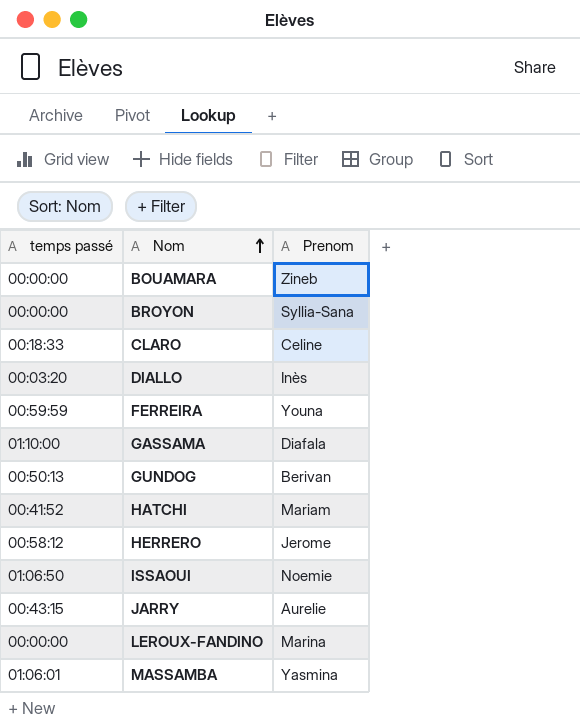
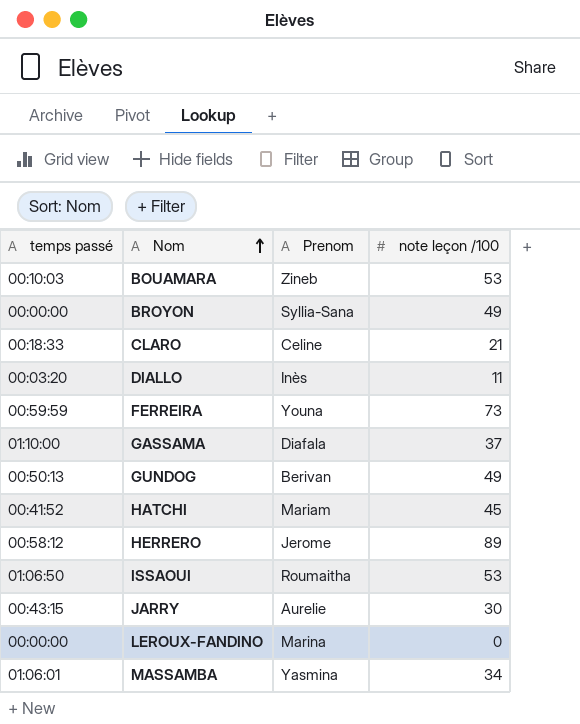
column note leçon /100 | position: none -> 4
BOUAMARA | temps passé: 00:00:00 -> 00:10:03
ISSAOUI | Prenom: Noemie -> Roumaitha

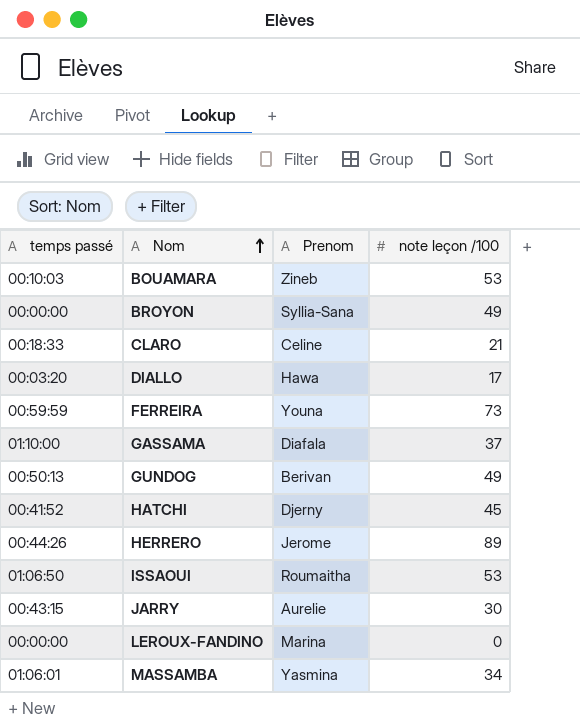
DIALLO | Prenom: Inès -> Hawa
DIALLO | note leçon /100: 11 -> 17
HATCHI | Prenom: Mariam -> Djerny
HERRERO | temps passé: 00:58:12 -> 00:44:26

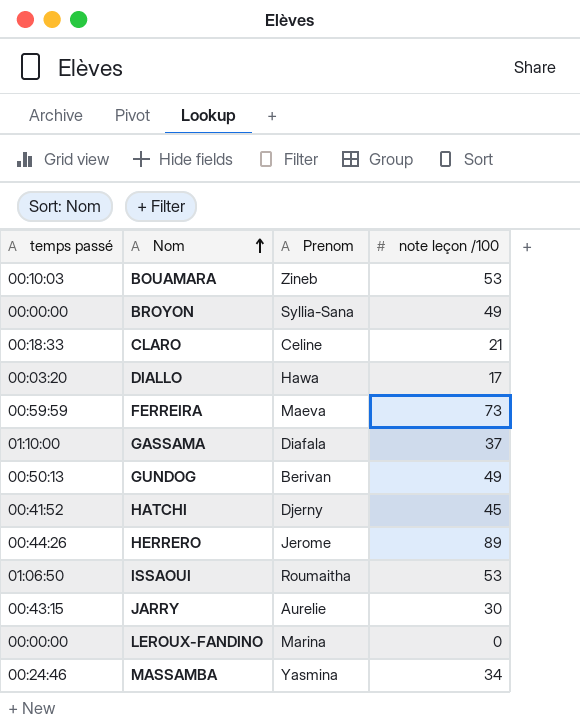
FERREIRA | Prenom: Youna -> Maeva
MASSAMBA | temps passé: 01:06:01 -> 00:24:46

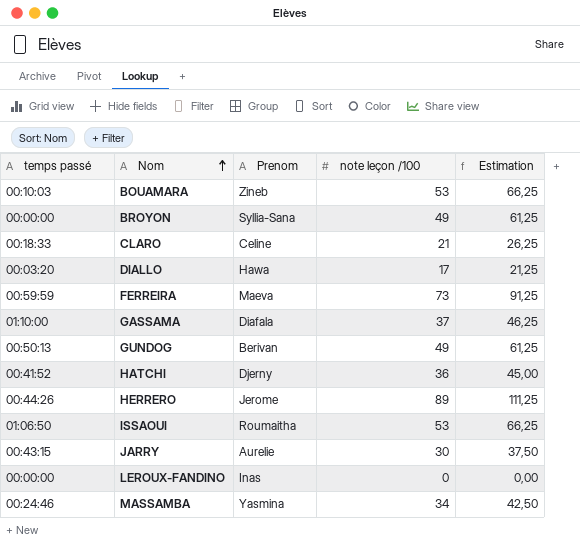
column Estimation | formula: none -> [note leçon /100] * 1,25
HATCHI | note leçon /100: 45 -> 36
LEROUX-FANDINO | Prenom: Marina -> Inas

